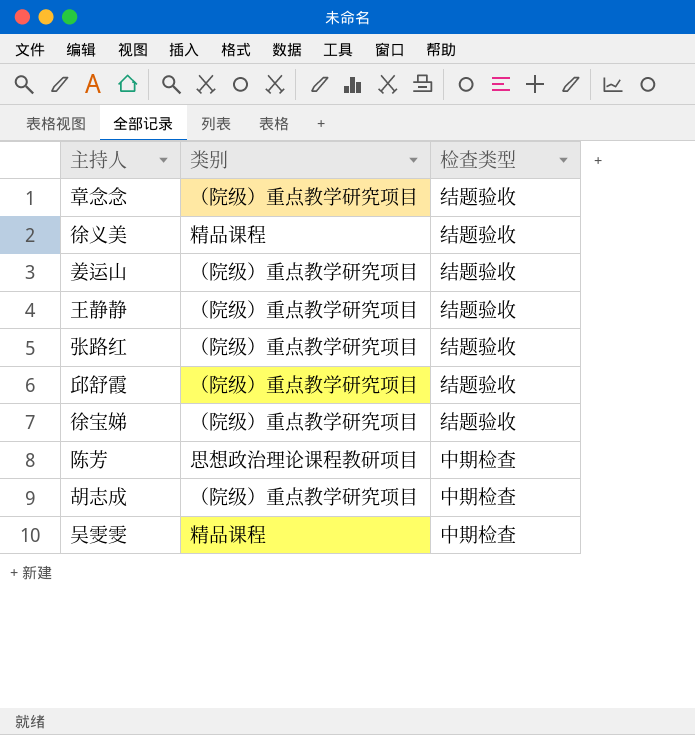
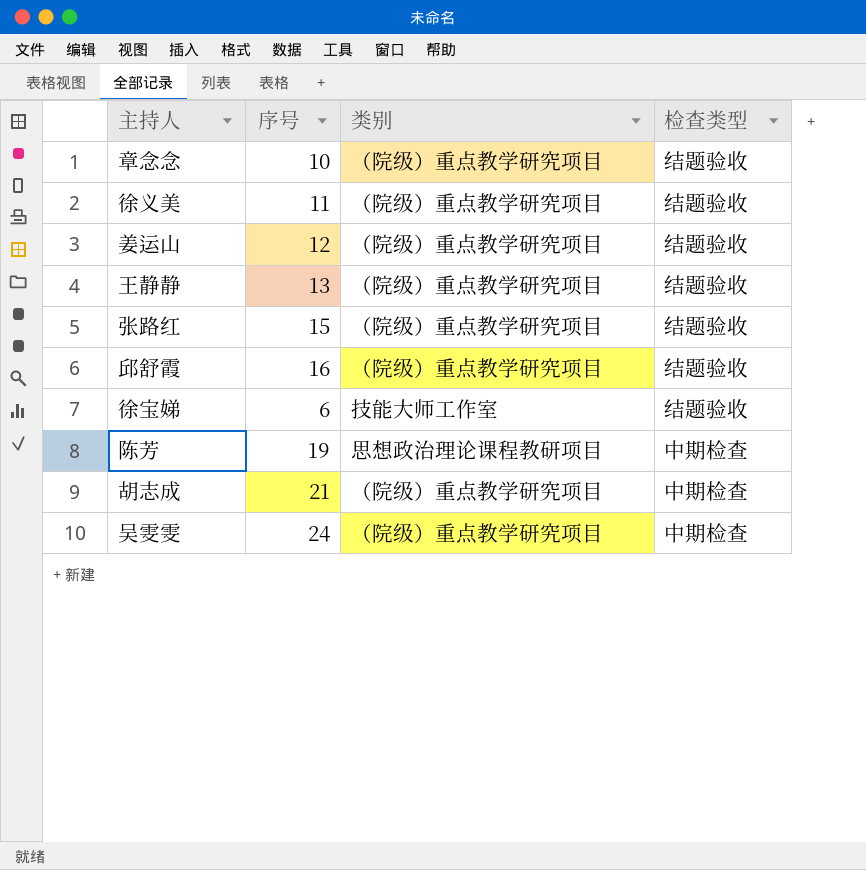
column 序号 | position: none -> 2
徐义美 | 类别: 精品课程 -> （院级）重点教学研究项目
徐宝娣 | 类别: （院级）重点教学研究项目 -> 技能大师工作室
吴雯雯 | 类别: 精品课程 -> （院级）重点教学研究项目

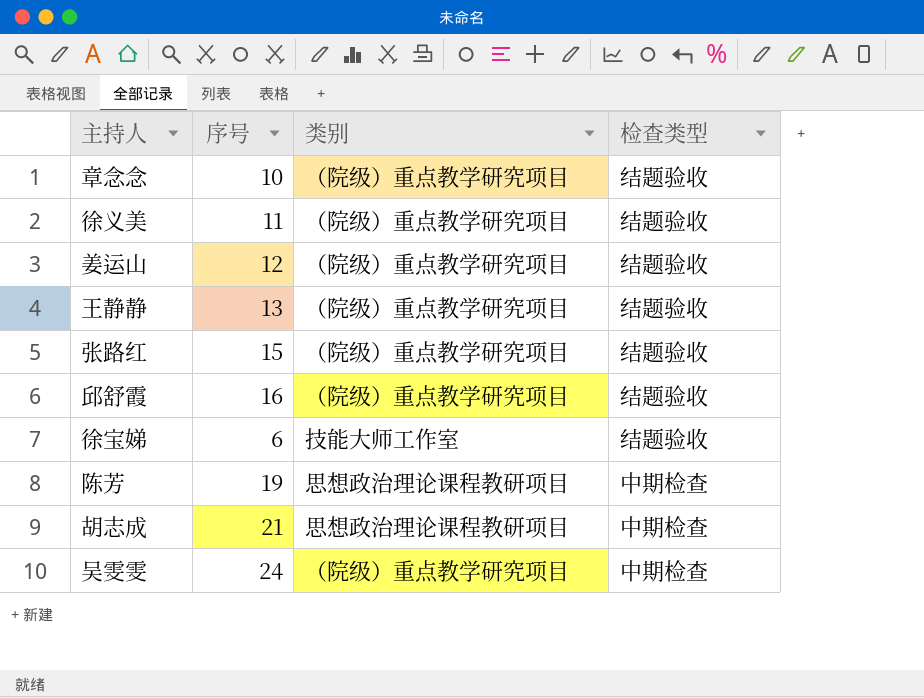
胡志成 | 类别: （院级）重点教学研究项目 -> 思想政治理论课程教研项目

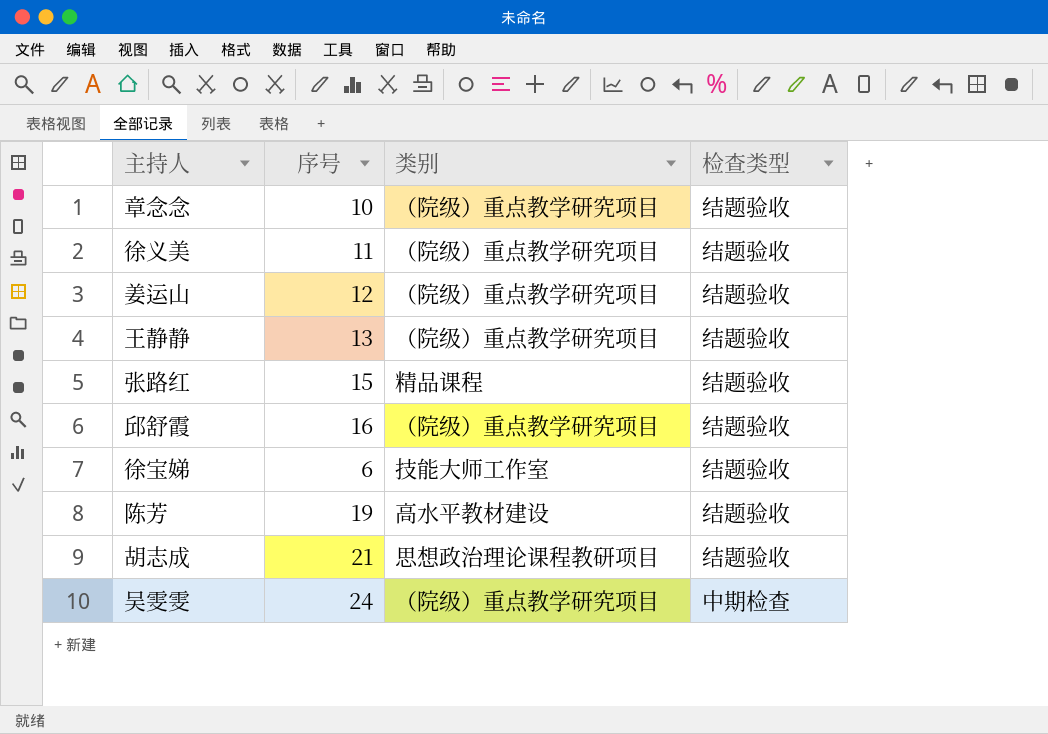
张路红 | 类别: （院级）重点教学研究项目 -> 精品课程
陈芳 | 类别: 思想政治理论课程教研项目 -> 高水平教材建设
陈芳 | 检查类型: 中期检查 -> 结题验收
胡志成 | 检查类型: 中期检查 -> 结题验收

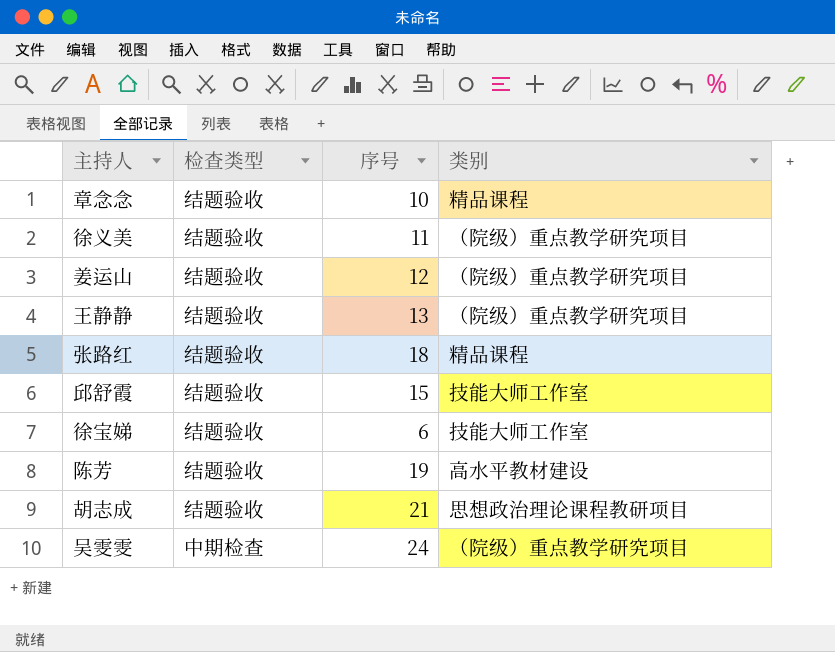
column 检查类型 | position: 4 -> 2
章念念 | 类别: （院级）重点教学研究项目 -> 精品课程
张路红 | 序号: 15 -> 18
邱舒霞 | 序号: 16 -> 15
邱舒霞 | 类别: （院级）重点教学研究项目 -> 技能大师工作室

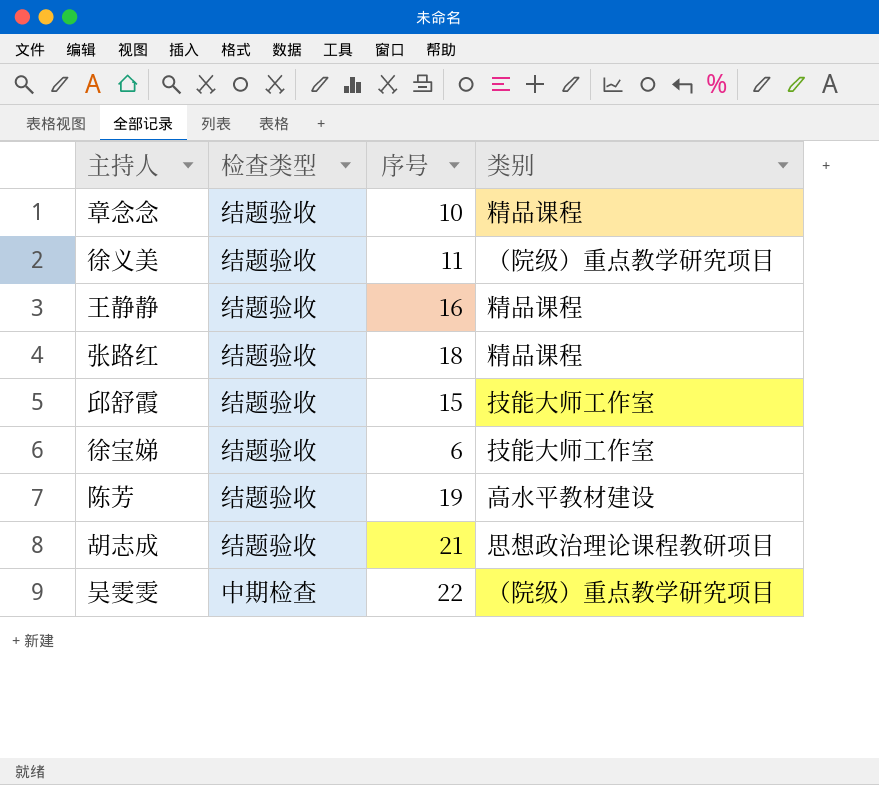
row 姜运山: 结题验收 | 12 | （院级）重点教学研究项目 -> none
王静静 | 序号: 13 -> 16
王静静 | 类别: （院级）重点教学研究项目 -> 精品课程
吴雯雯 | 序号: 24 -> 22

